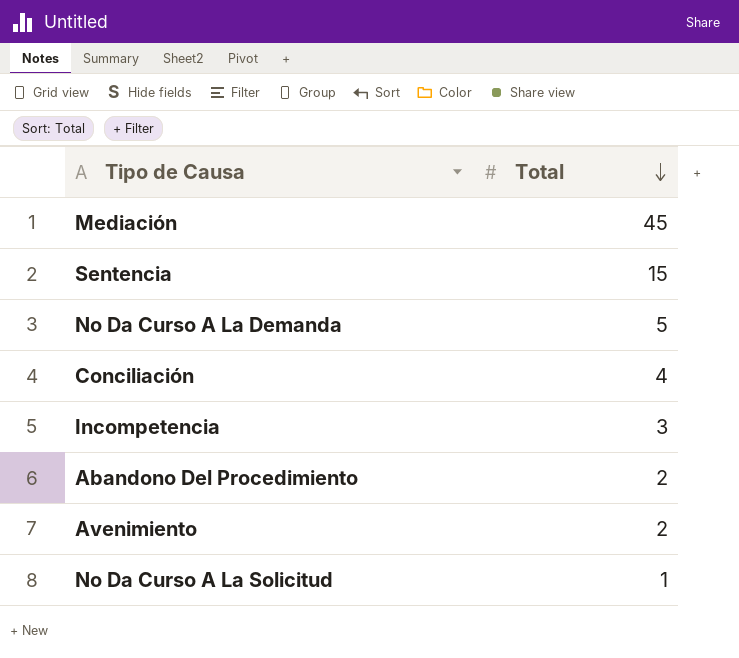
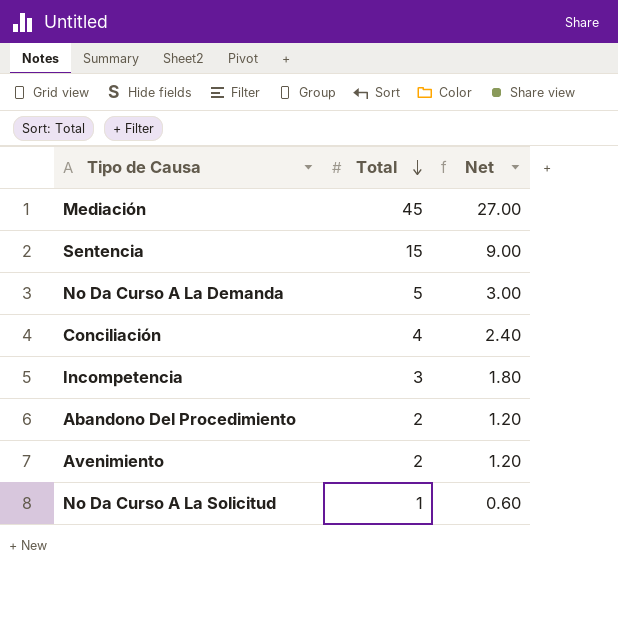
column Net | formula: none -> [Total] * 0.6

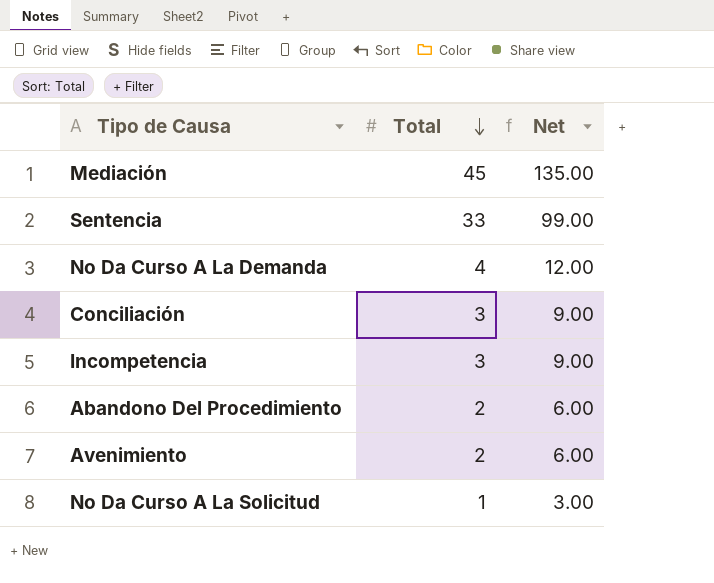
column Net | formula: [Total] * 0.6 -> [Total] * 3
Sentencia | Total: 15 -> 33
No Da Curso A La Demanda | Total: 5 -> 4
Conciliación | Total: 4 -> 3

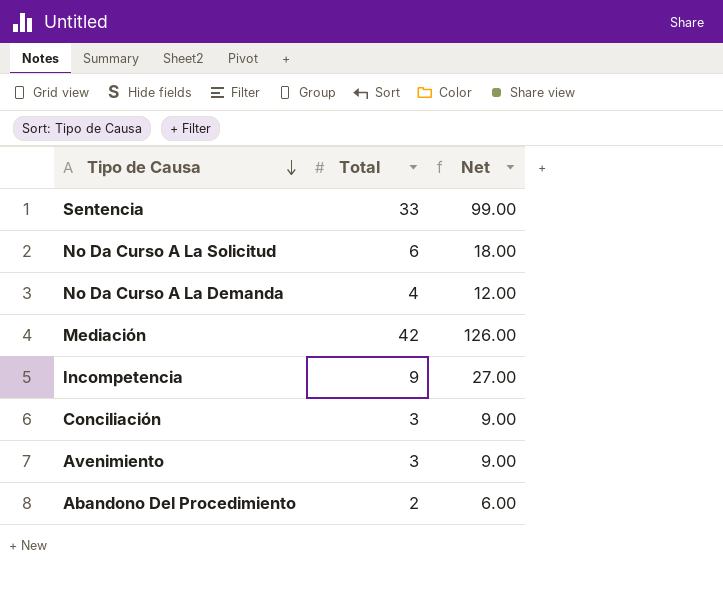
row order: Total descending -> Tipo de Causa descending
No Da Curso A La Solicitud | Total: 1 -> 6
No Da Curso A La Solicitud | Net: 3.00 -> 18.00
Mediación | Total: 45 -> 42
Mediación | Net: 135.00 -> 126.00
Incompetencia | Total: 3 -> 9
Incompetencia | Net: 9.00 -> 27.00
Avenimiento | Total: 2 -> 3
Avenimiento | Net: 6.00 -> 9.00

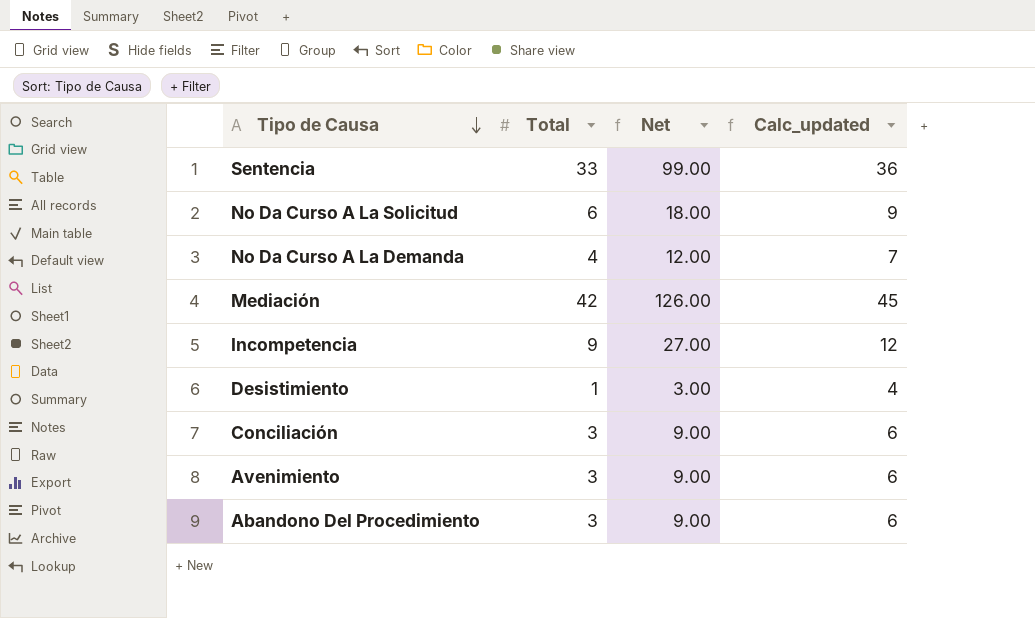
column Calc_updated | formula: none -> [Total] + 3
row Desistimiento: none -> 1 | 3.00 | 4
Abandono Del Procedimiento | Total: 2 -> 3
Abandono Del Procedimiento | Net: 6.00 -> 9.00

